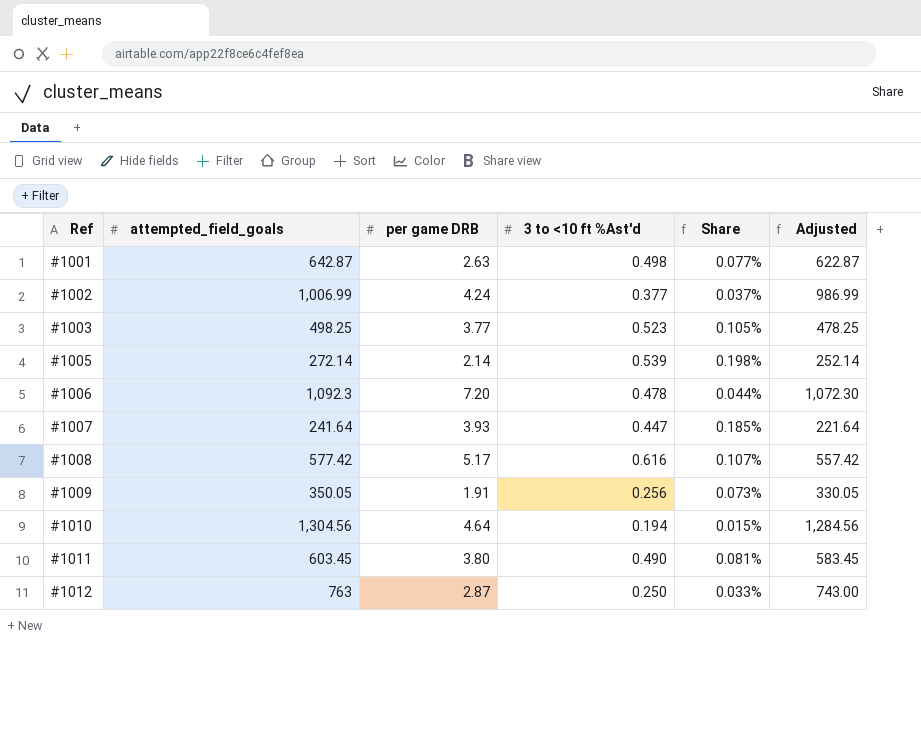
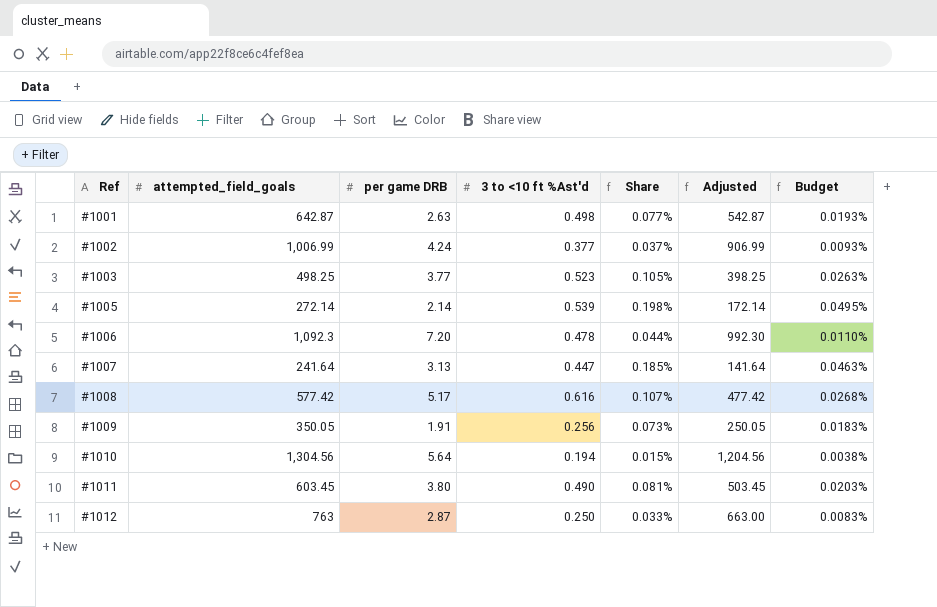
column Adjusted | formula: [attempted_field_goals] - 20 -> [attempted_field_goals] - 100
column Budget | formula: none -> [Share] * 0.25
#1007 | per game DRB: 3.93 -> 3.13
#1010 | per game DRB: 4.64 -> 5.64

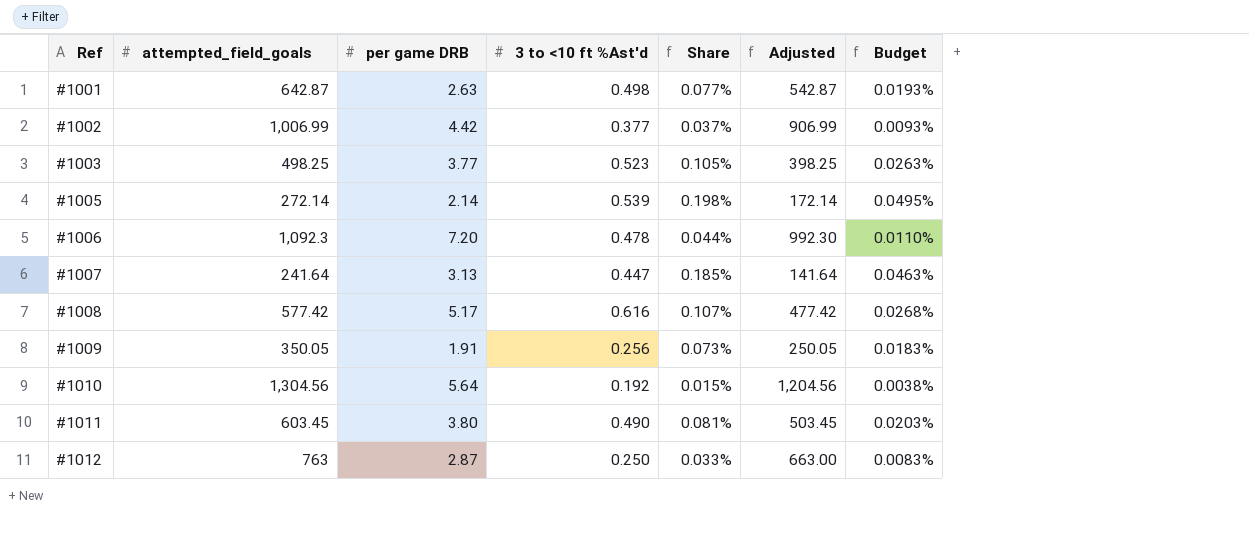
#1002 | per game DRB: 4.24 -> 4.42
#1010 | 3 to <10 ft %Ast'd: 0.194 -> 0.192

